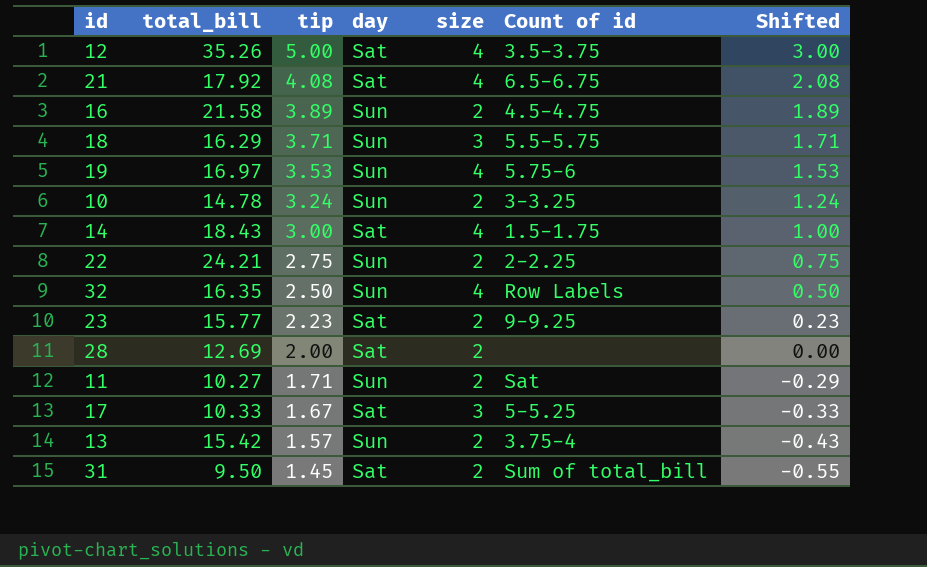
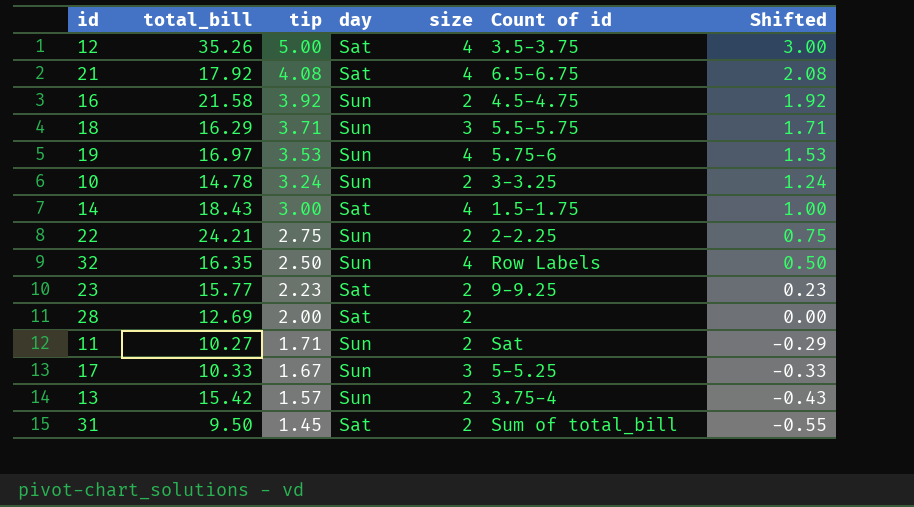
16 | tip: 3.89 -> 3.92
16 | Shifted: 1.89 -> 1.92
17 | day: Sat -> Sun

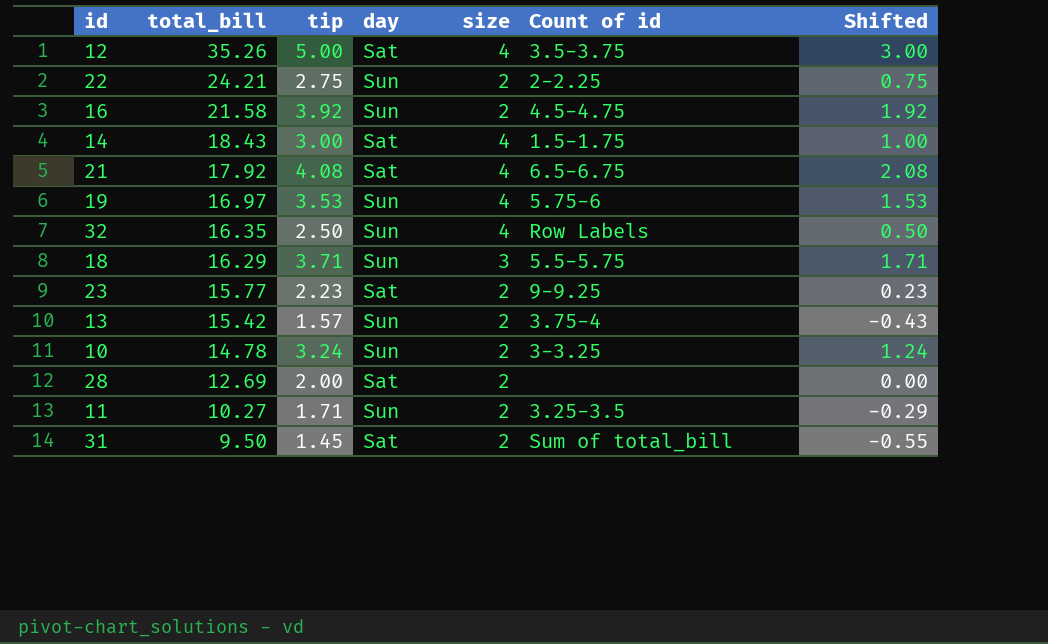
row order: tip descending -> total_bill descending
row 17: 10.33 | 1.67 | Sun | 3 | 5-5.25 | -0.33 -> none
11 | Count of id: Sat -> 3.25-3.5

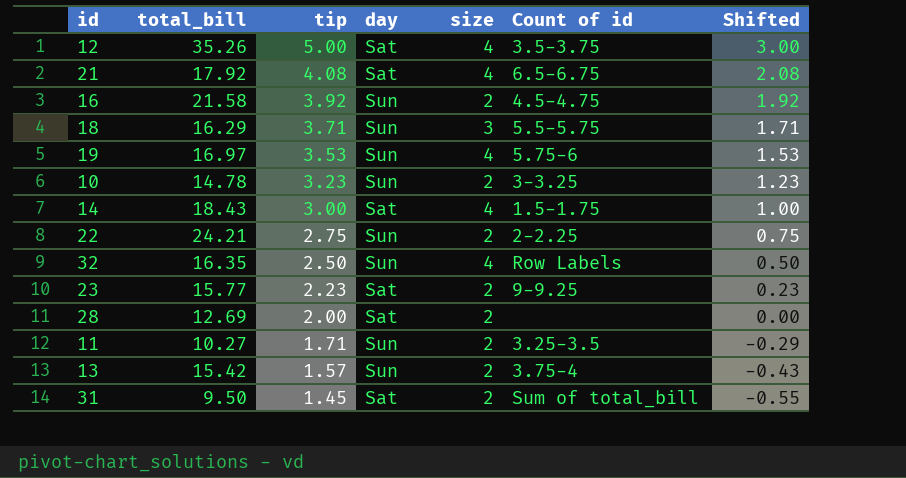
row order: total_bill descending -> tip descending
10 | tip: 3.24 -> 3.23
10 | Shifted: 1.24 -> 1.23

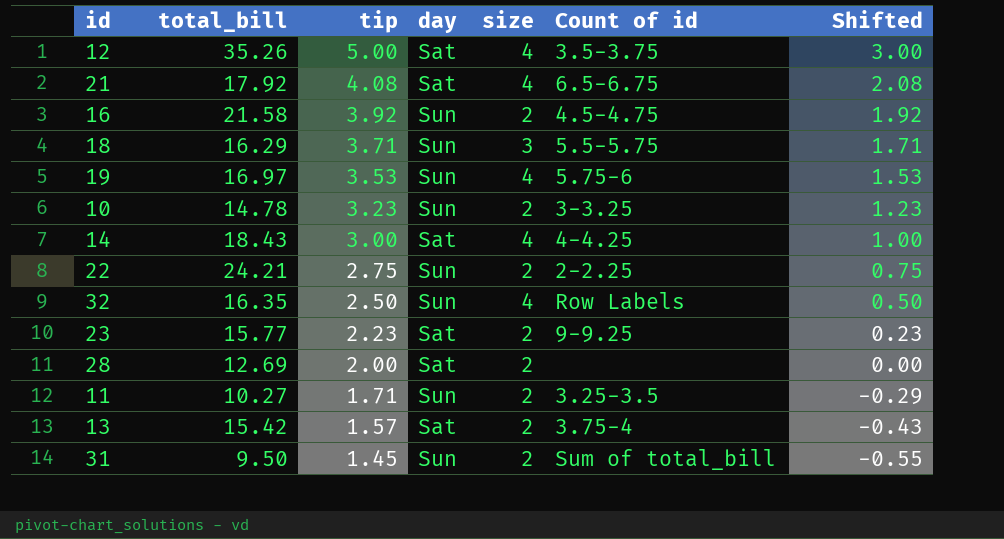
14 | Count of id: 1.5-1.75 -> 4-4.25
13 | day: Sun -> Sat
31 | day: Sat -> Sun

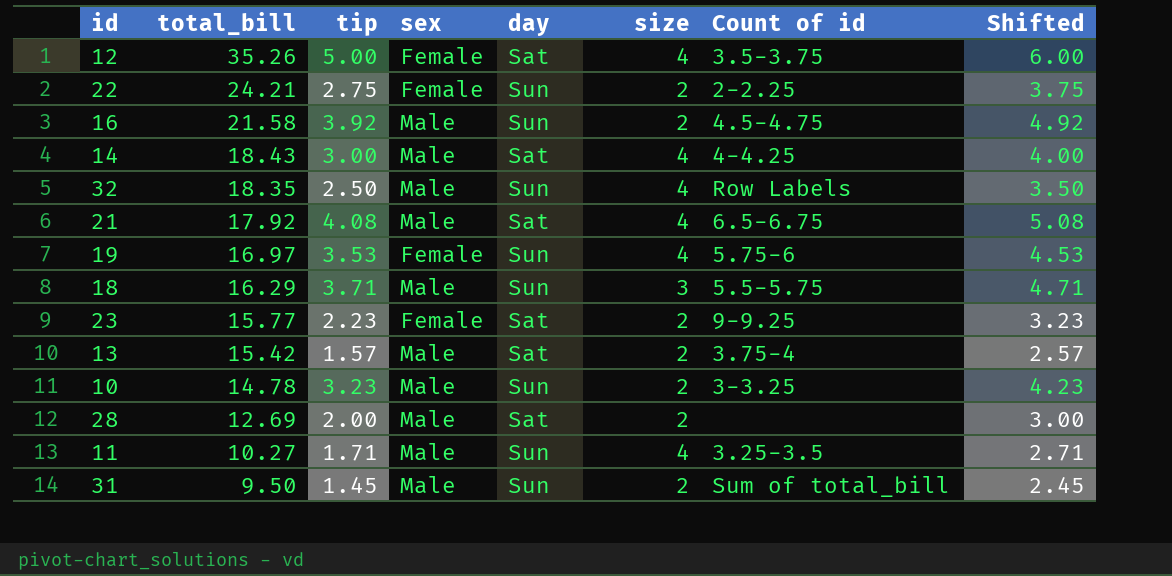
row order: tip descending -> total_bill descending
column sex | position: none -> 4
column Shifted | formula: [tip] - 2 -> [tip] + 1
32 | total_bill: 16.35 -> 18.35
11 | size: 2 -> 4

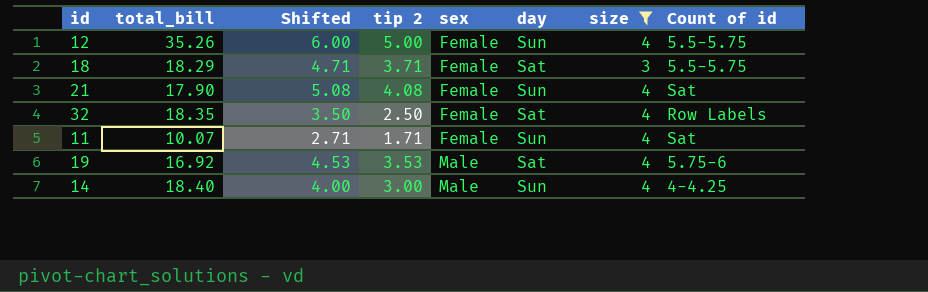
filter: none -> size != 2
row order: total_bill descending -> sex ascending
column Shifted | position: 8 -> 3
column name: tip -> tip 2
12 | day: Sat -> Sun
12 | Count of id: 3.5-3.75 -> 5.5-5.75
18 | total_bill: 16.29 -> 18.29
18 | sex: Male -> Female
18 | day: Sun -> Sat
21 | total_bill: 17.92 -> 17.90
21 | sex: Male -> Female
21 | day: Sat -> Sun
21 | Count of id: 6.5-6.75 -> Sat
32 | sex: Male -> Female
32 | day: Sun -> Sat
11 | total_bill: 10.27 -> 10.07
11 | sex: Male -> Female
11 | Count of id: 3.25-3.5 -> Sat
19 | total_bill: 16.97 -> 16.92
19 | sex: Female -> Male
19 | day: Sun -> Sat
14 | total_bill: 18.43 -> 18.40
14 | day: Sat -> Sun

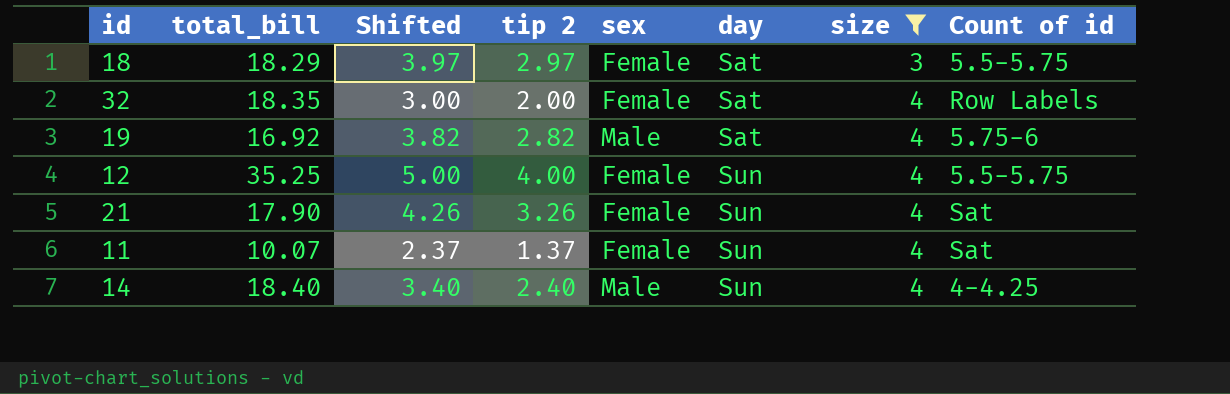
row order: sex ascending -> day ascending
18 | Shifted: 4.71 -> 3.97
18 | tip 2: 3.71 -> 2.97
32 | Shifted: 3.50 -> 3.00
32 | tip 2: 2.50 -> 2.00
19 | Shifted: 4.53 -> 3.82
19 | tip 2: 3.53 -> 2.82
12 | total_bill: 35.26 -> 35.25
12 | Shifted: 6.00 -> 5.00
12 | tip 2: 5.00 -> 4.00
21 | Shifted: 5.08 -> 4.26
21 | tip 2: 4.08 -> 3.26
11 | Shifted: 2.71 -> 2.37
11 | tip 2: 1.71 -> 1.37
14 | Shifted: 4.00 -> 3.40
14 | tip 2: 3.00 -> 2.40

